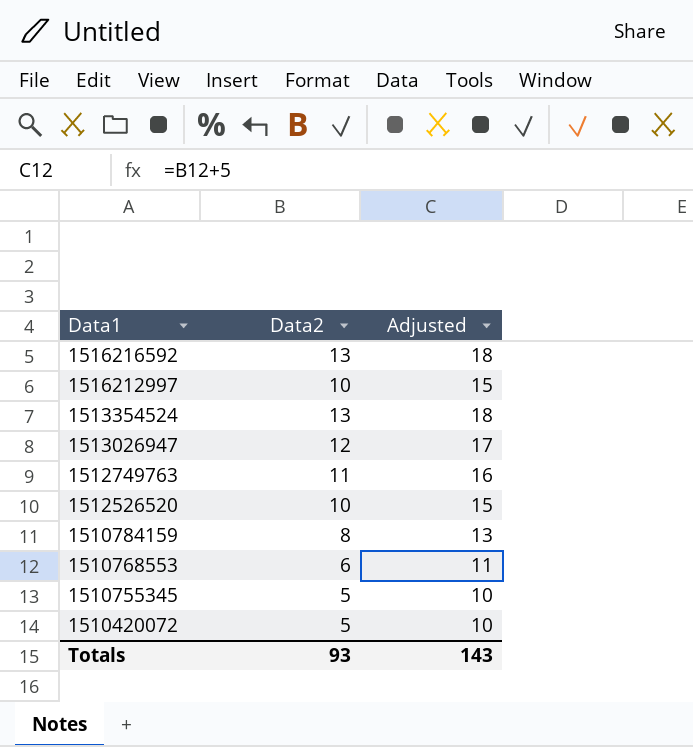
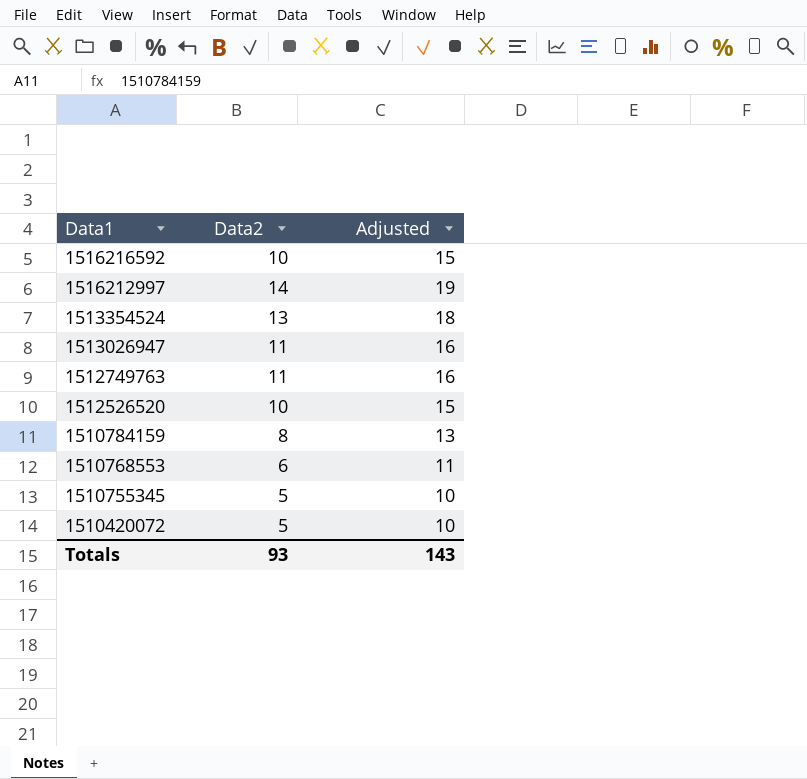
1516216592 | Data2: 13 -> 10
1516216592 | Adjusted: 18 -> 15
1516212997 | Data2: 10 -> 14
1516212997 | Adjusted: 15 -> 19
1513026947 | Data2: 12 -> 11
1513026947 | Adjusted: 17 -> 16

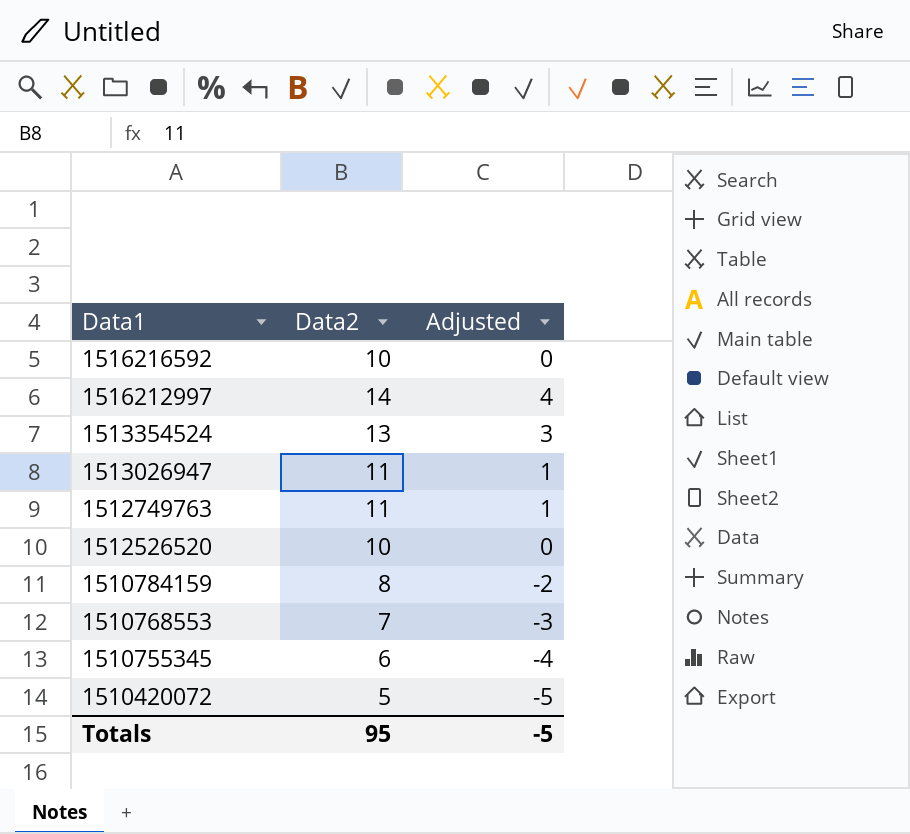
column Adjusted | formula: [Data2] + 5 -> [Data2] - 10
1510768553 | Data2: 6 -> 7
1510755345 | Data2: 5 -> 6
Totals | Data2: 93 -> 95
Totals | Adjusted: 143 -> -5

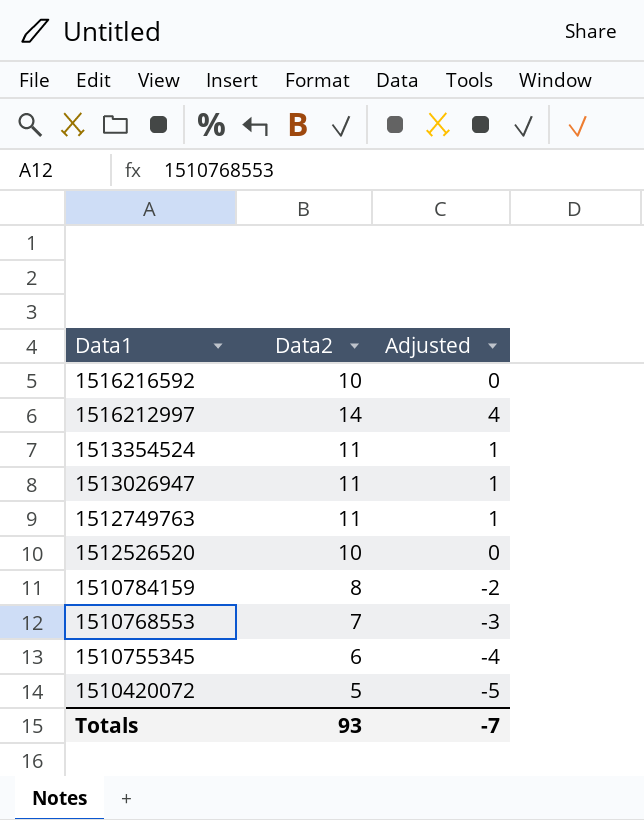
1513354524 | Data2: 13 -> 11
1513354524 | Adjusted: 3 -> 1
Totals | Data2: 95 -> 93
Totals | Adjusted: -5 -> -7

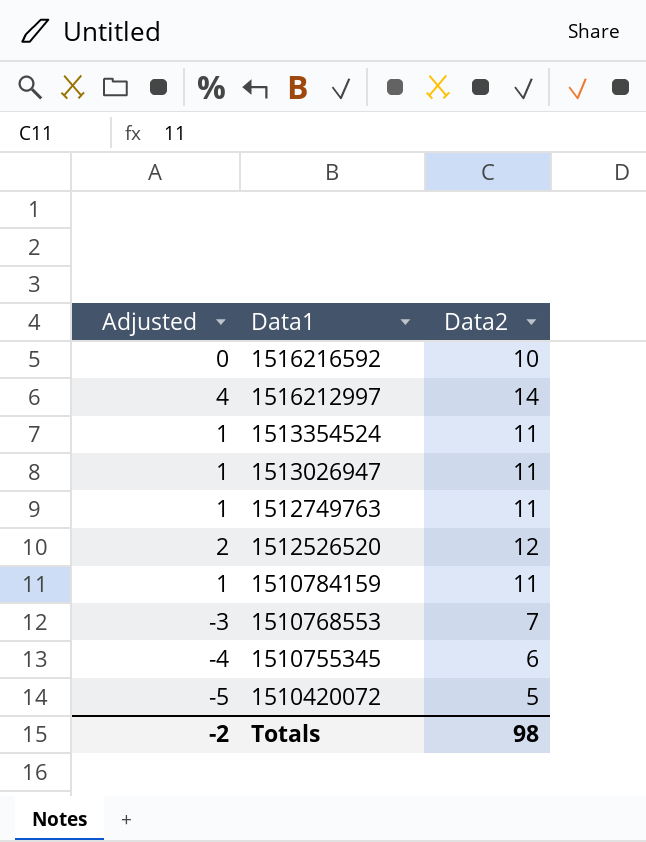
column Adjusted | position: 3 -> 1
1512526520 | Adjusted: 0 -> 2
1512526520 | Data2: 10 -> 12
1510784159 | Adjusted: -2 -> 1
1510784159 | Data2: 8 -> 11
Totals | Adjusted: -7 -> -2
Totals | Data2: 93 -> 98

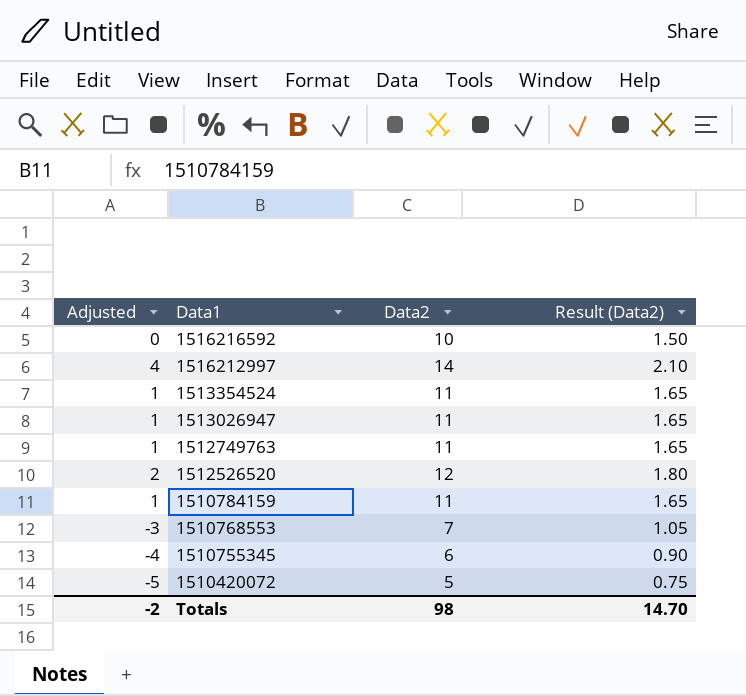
column Result (Data2) | formula: none -> [Data2] * 0.15

